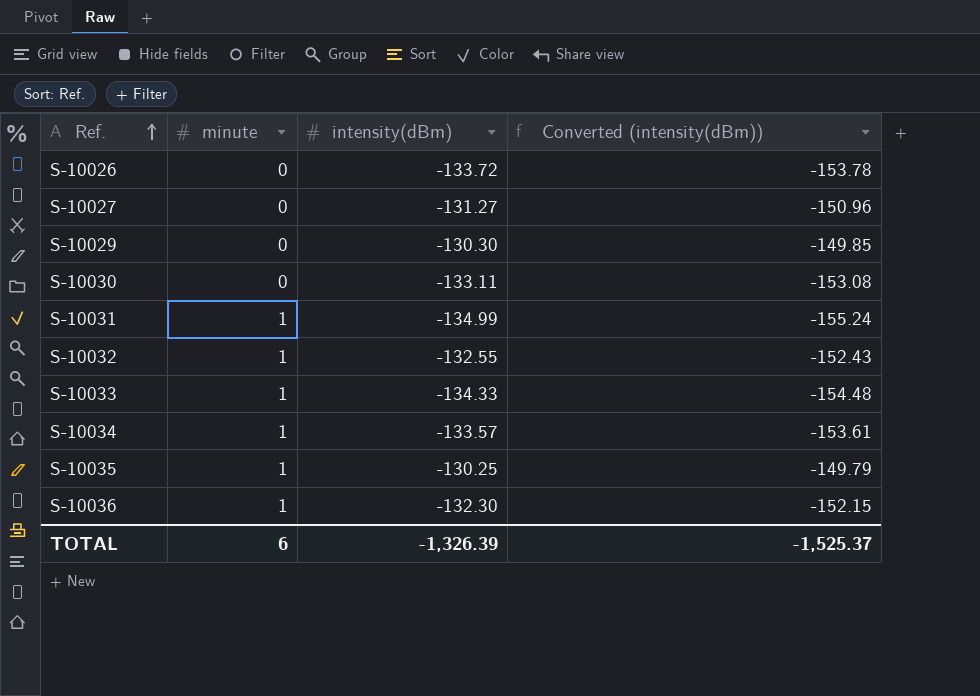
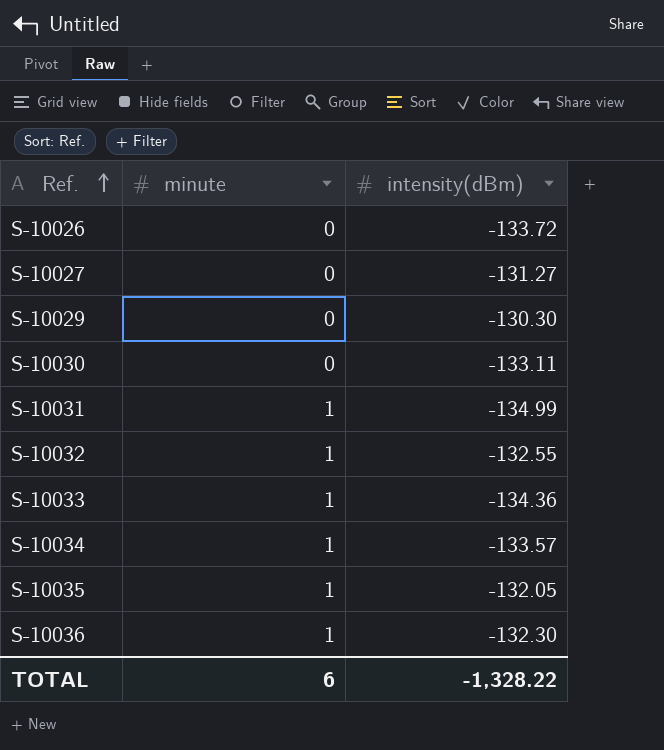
column Converted (intensity(dBm)) | formula: [intensity(dBm)] * 1.15 -> none
S-10033 | intensity(dBm): -134.33 -> -134.36
S-10035 | intensity(dBm): -130.25 -> -132.05
TOTAL | intensity(dBm): -1,326.39 -> -1,328.22

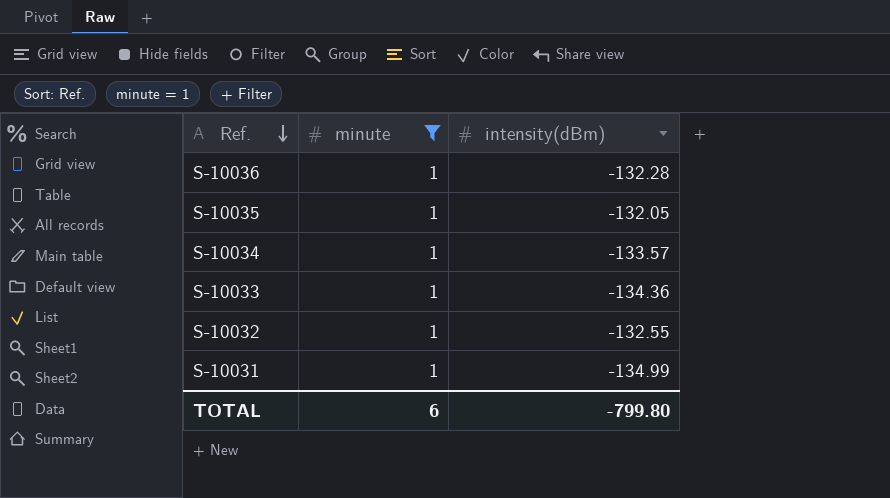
filter: none -> minute = 1
row order: Ref. ascending -> Ref. descending
S-10036 | intensity(dBm): -132.30 -> -132.28
TOTAL | intensity(dBm): -1,328.22 -> -799.80

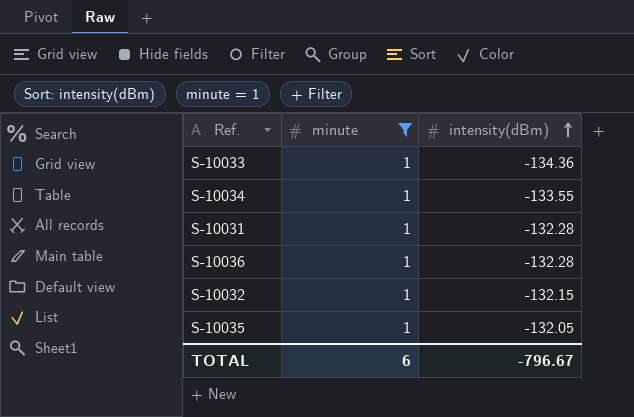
row order: Ref. descending -> intensity(dBm) ascending
S-10034 | intensity(dBm): -133.57 -> -133.55
S-10031 | intensity(dBm): -134.99 -> -132.28
S-10032 | intensity(dBm): -132.55 -> -132.15
TOTAL | intensity(dBm): -799.80 -> -796.67

